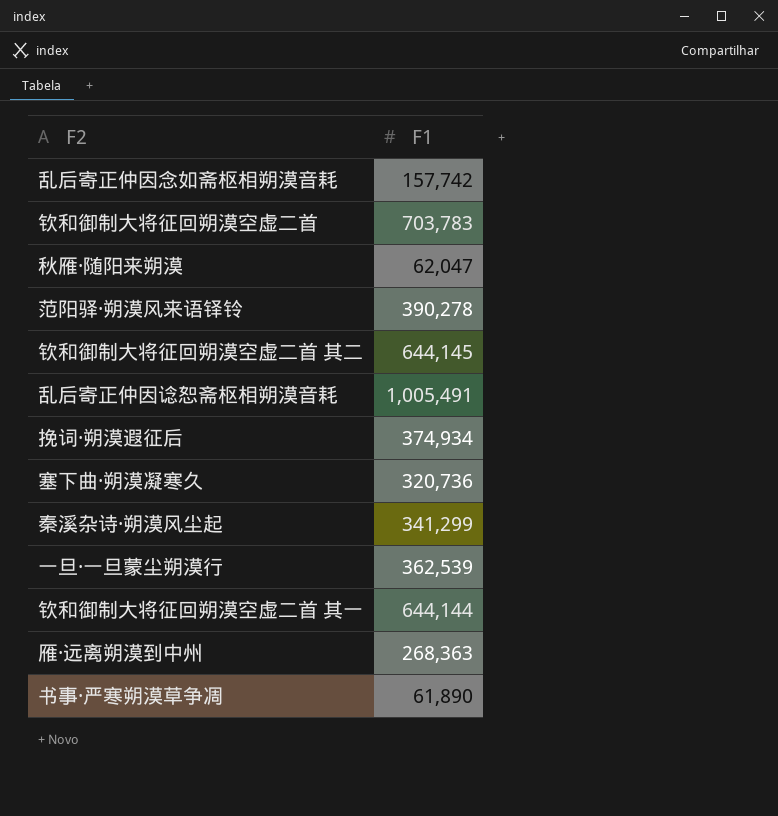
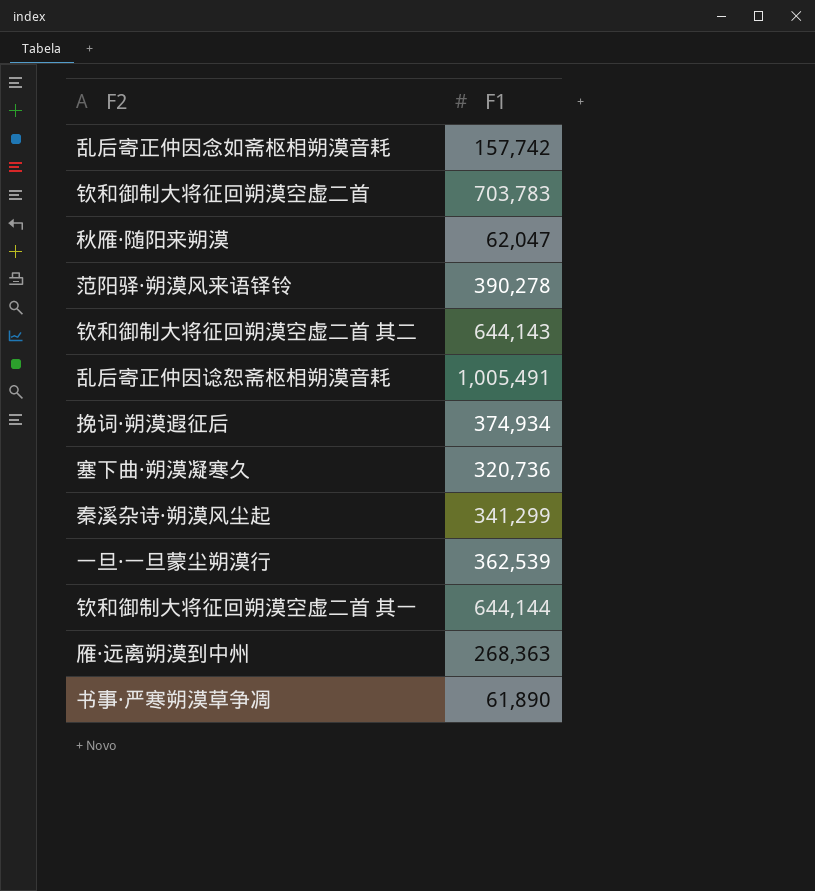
钦和御制大将征回朔漠空虚二首 其二 | F1: 644,145 -> 644,143

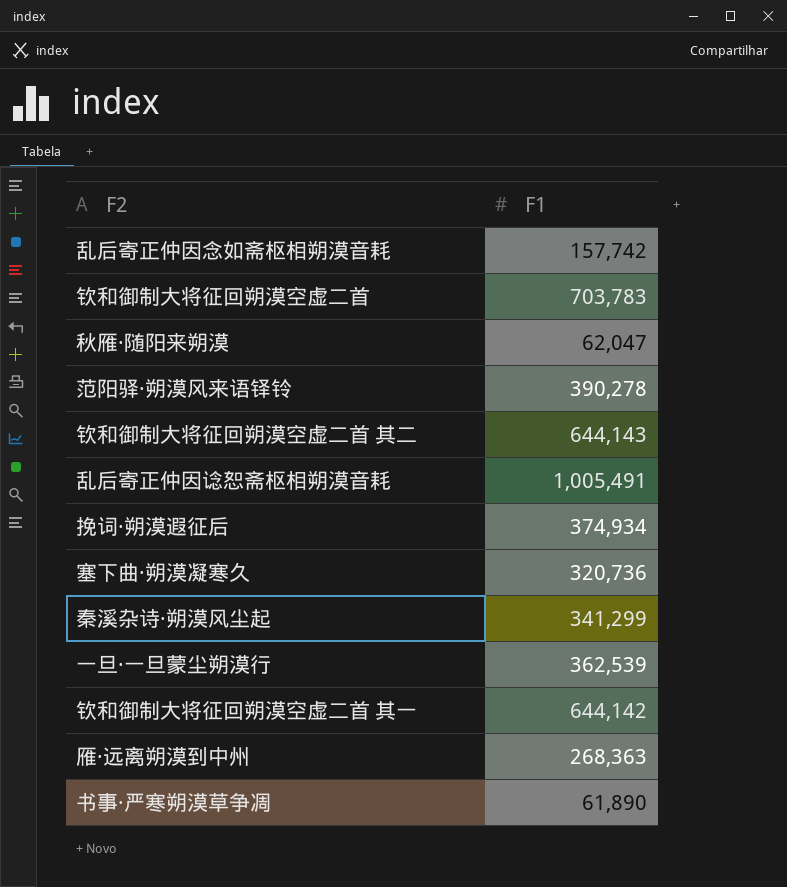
钦和御制大将征回朔漠空虚二首 其一 | F1: 644,144 -> 644,142

